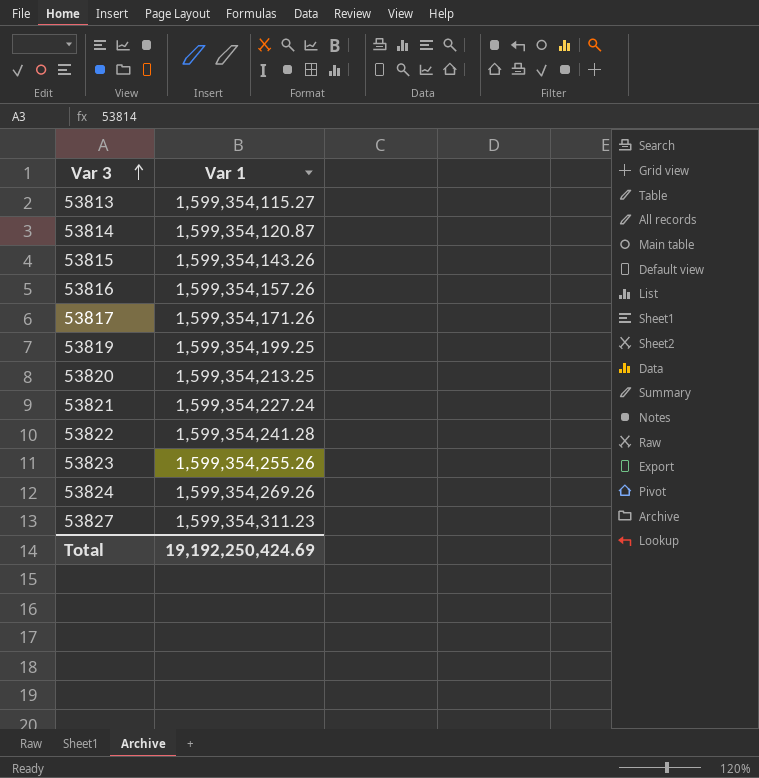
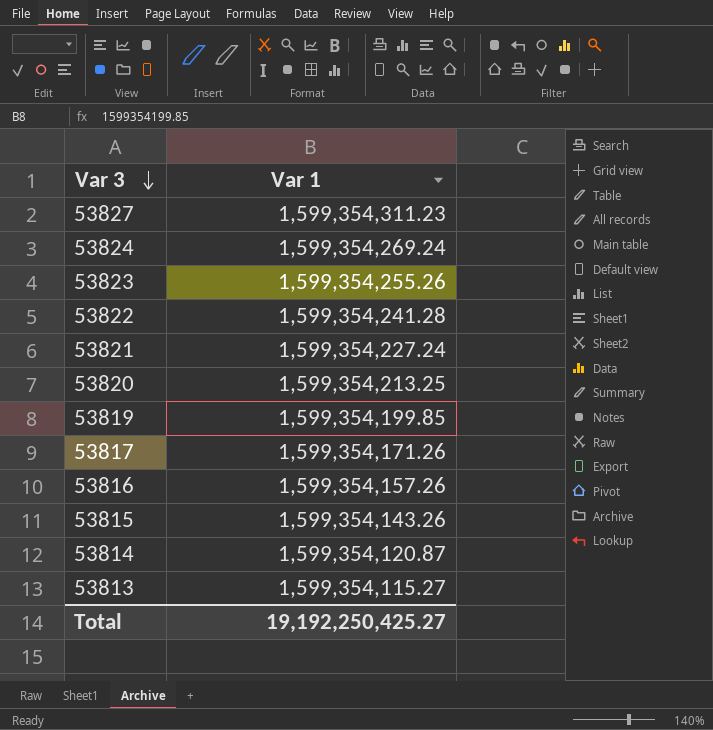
row order: Var 3 ascending -> Var 3 descending
53824 | Var 1: 1,599,354,269.26 -> 1,599,354,269.24
53819 | Var 1: 1,599,354,199.25 -> 1,599,354,199.85
Total | Var 1: 19,192,250,424.69 -> 19,192,250,425.27

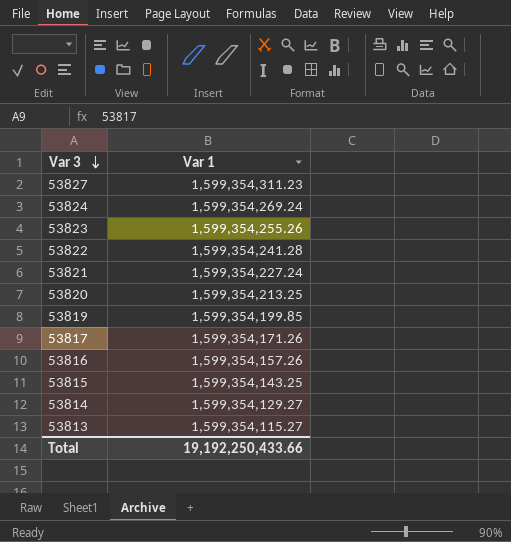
53815 | Var 1: 1,599,354,143.26 -> 1,599,354,143.25
53814 | Var 1: 1,599,354,120.87 -> 1,599,354,129.27
Total | Var 1: 19,192,250,425.27 -> 19,192,250,433.66

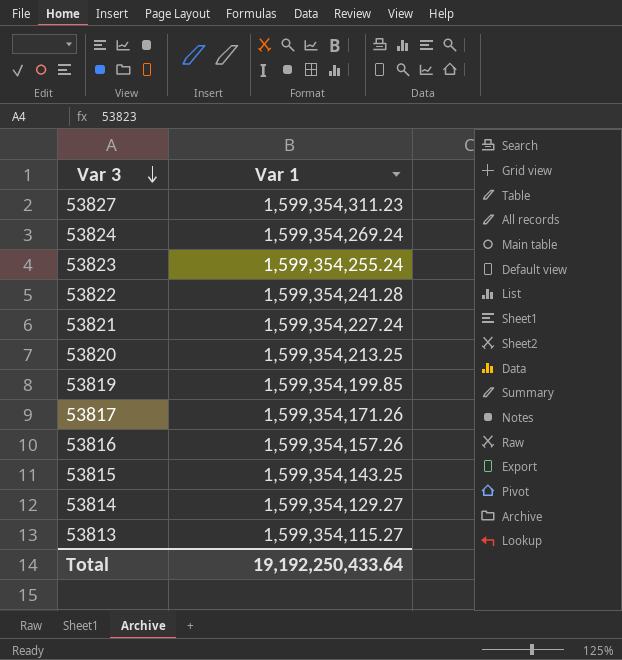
53823 | Var 1: 1,599,354,255.26 -> 1,599,354,255.24
Total | Var 1: 19,192,250,433.66 -> 19,192,250,433.64

